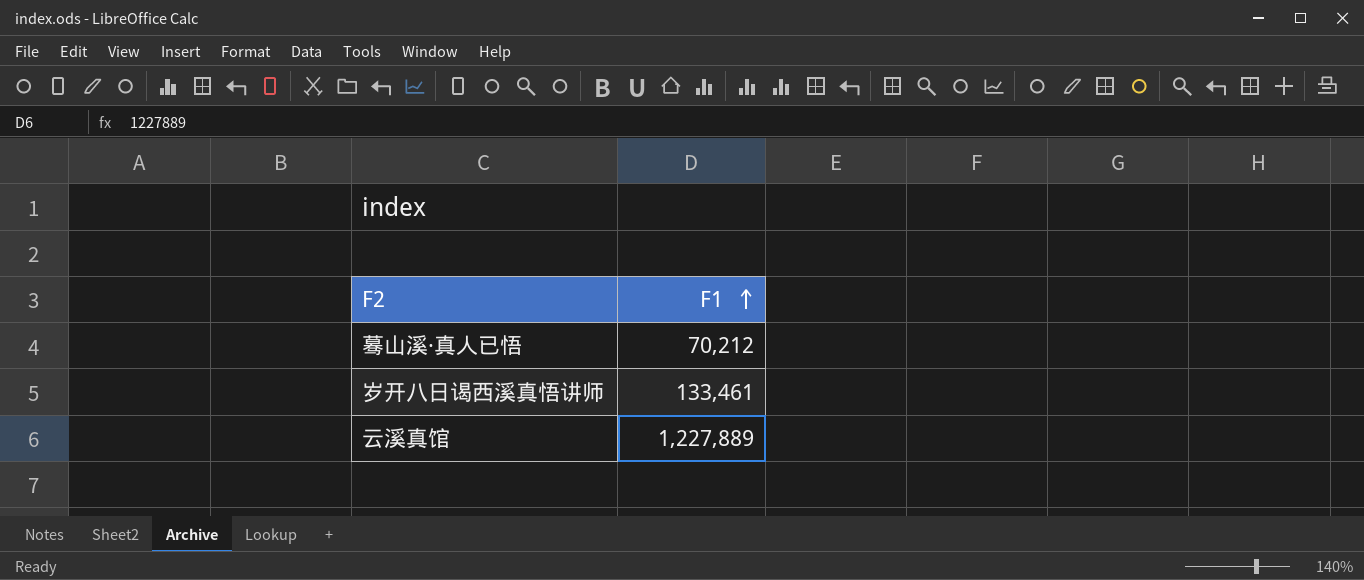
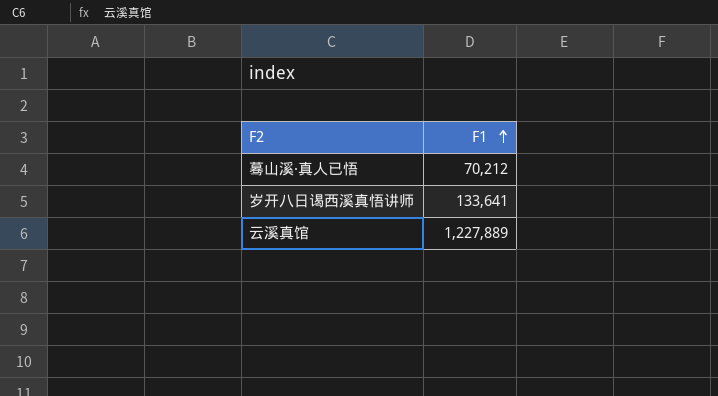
岁开八日谒西溪真悟讲师 | F1: 133,461 -> 133,641

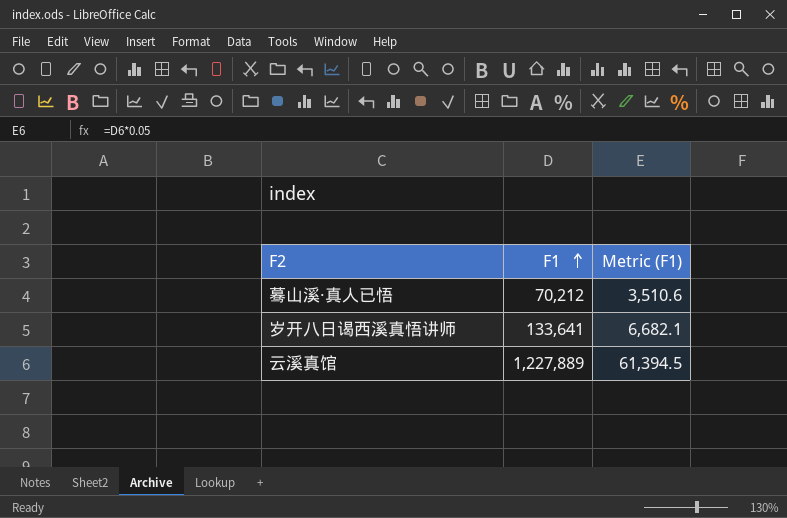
column Metric (F1) | formula: none -> [F1] * 0.05

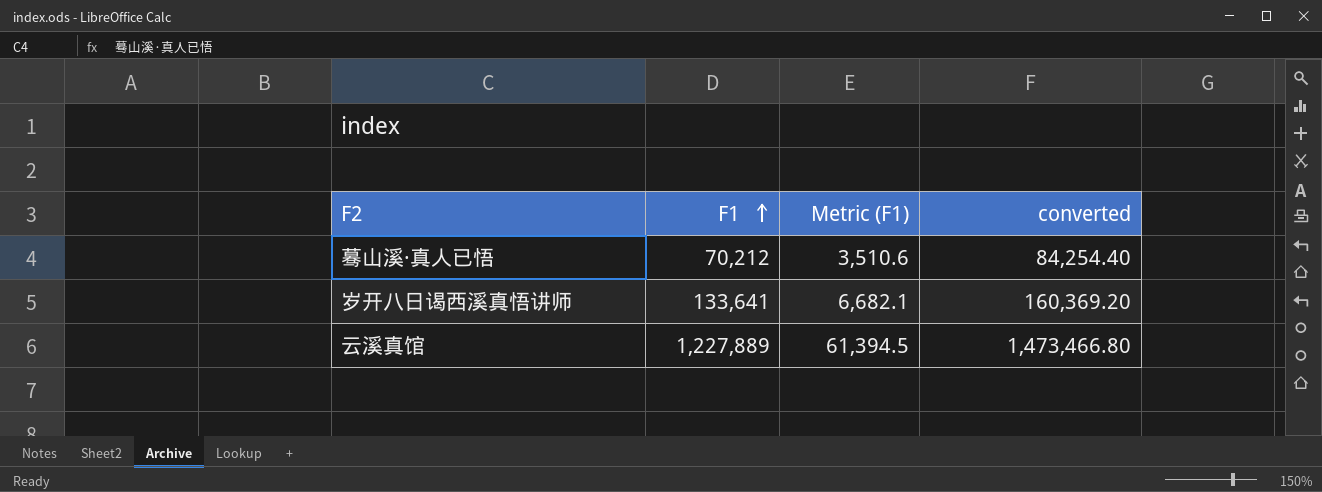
column converted | formula: none -> [F1] * 1.2

